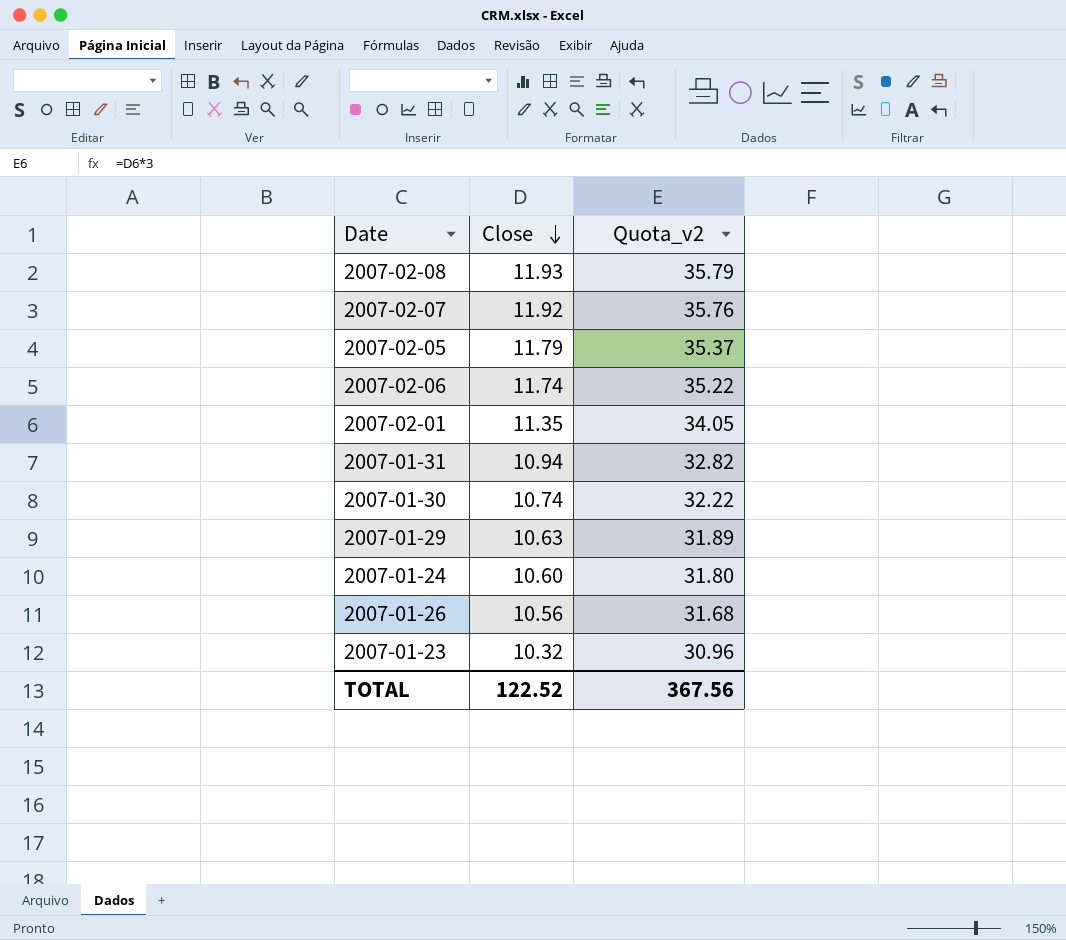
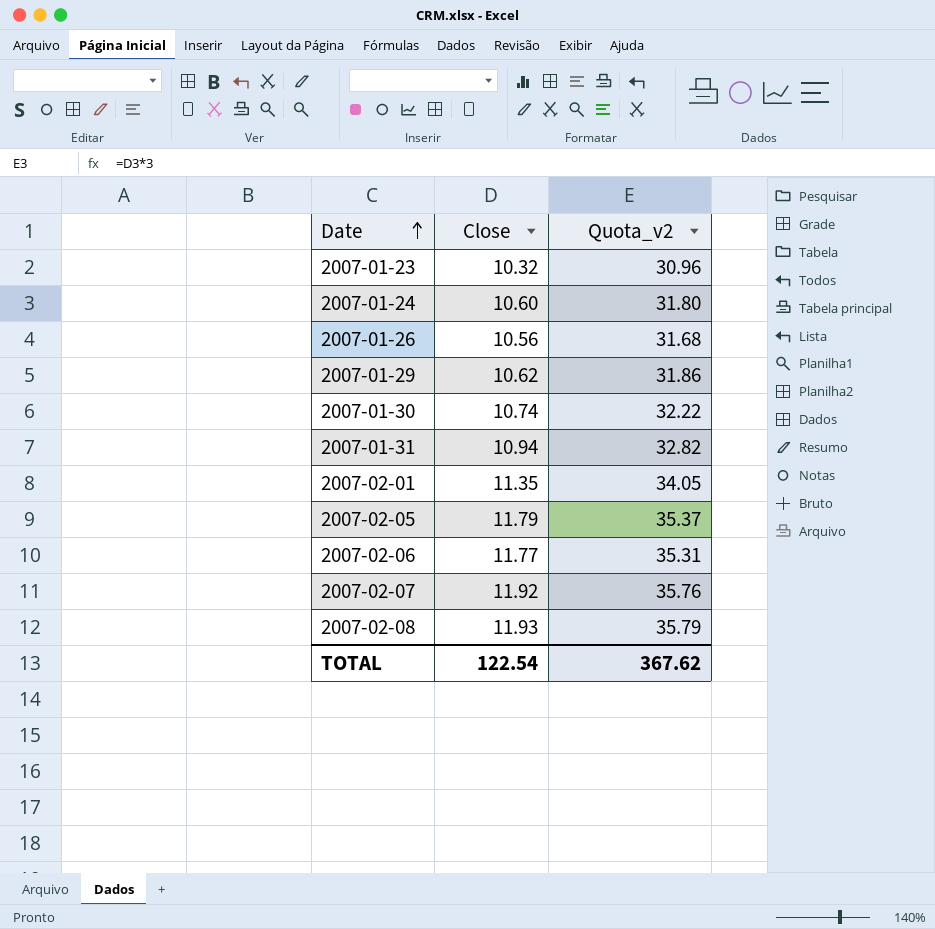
row order: Close descending -> Date ascending
2007-01-29 | Close: 10.63 -> 10.62
2007-01-29 | Quota_v2: 31.89 -> 31.86
2007-02-06 | Close: 11.74 -> 11.77
2007-02-06 | Quota_v2: 35.22 -> 35.31
TOTAL | Close: 122.52 -> 122.54
TOTAL | Quota_v2: 367.56 -> 367.62

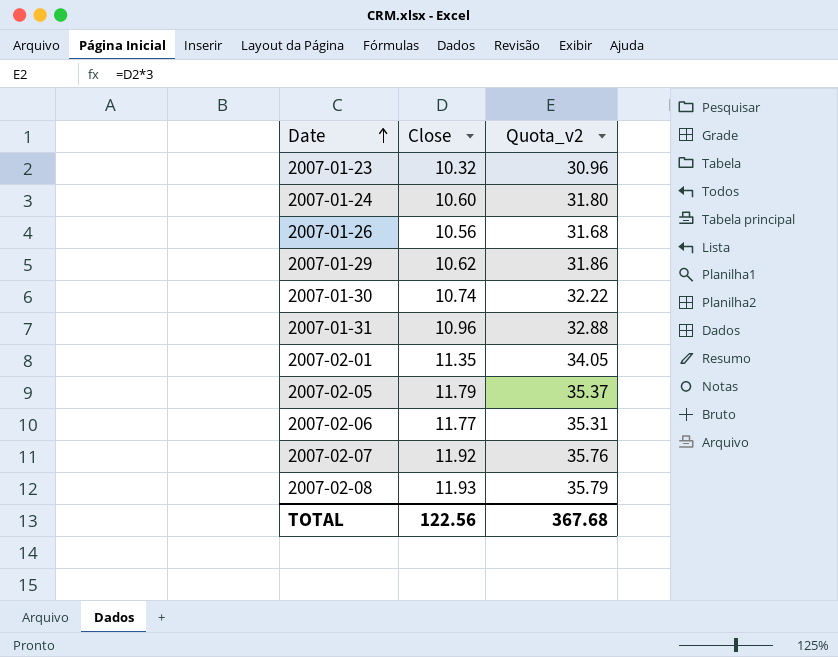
2007-01-31 | Close: 10.94 -> 10.96
2007-01-31 | Quota_v2: 32.82 -> 32.88
TOTAL | Close: 122.54 -> 122.56
TOTAL | Quota_v2: 367.62 -> 367.68

